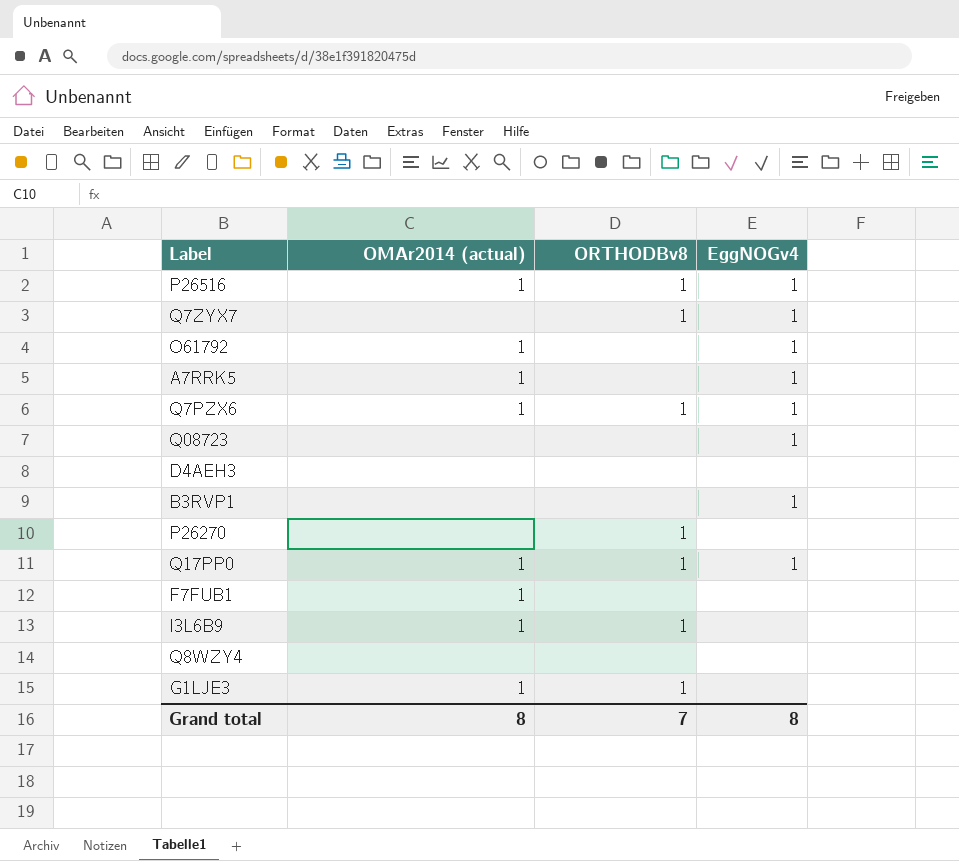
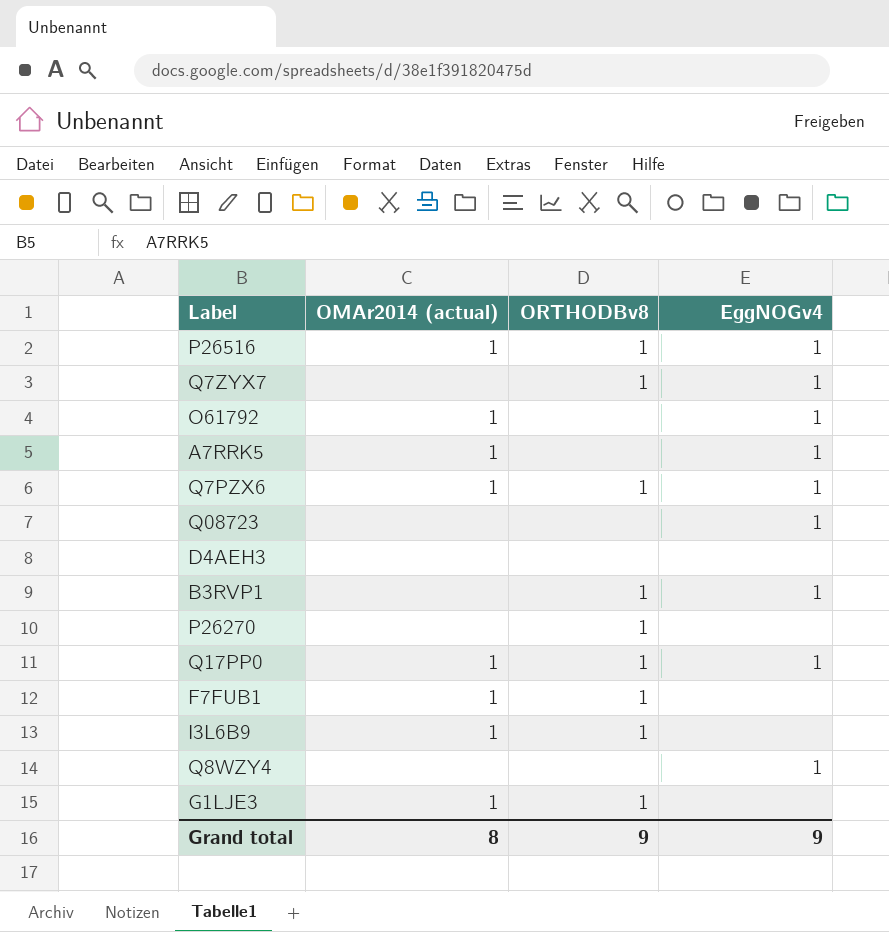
B3RVP1 | ORTHODBv8: none -> 1
F7FUB1 | ORTHODBv8: none -> 1
Q8WZY4 | EggNOGv4: none -> 1
Grand total | ORTHODBv8: 7 -> 9
Grand total | EggNOGv4: 8 -> 9

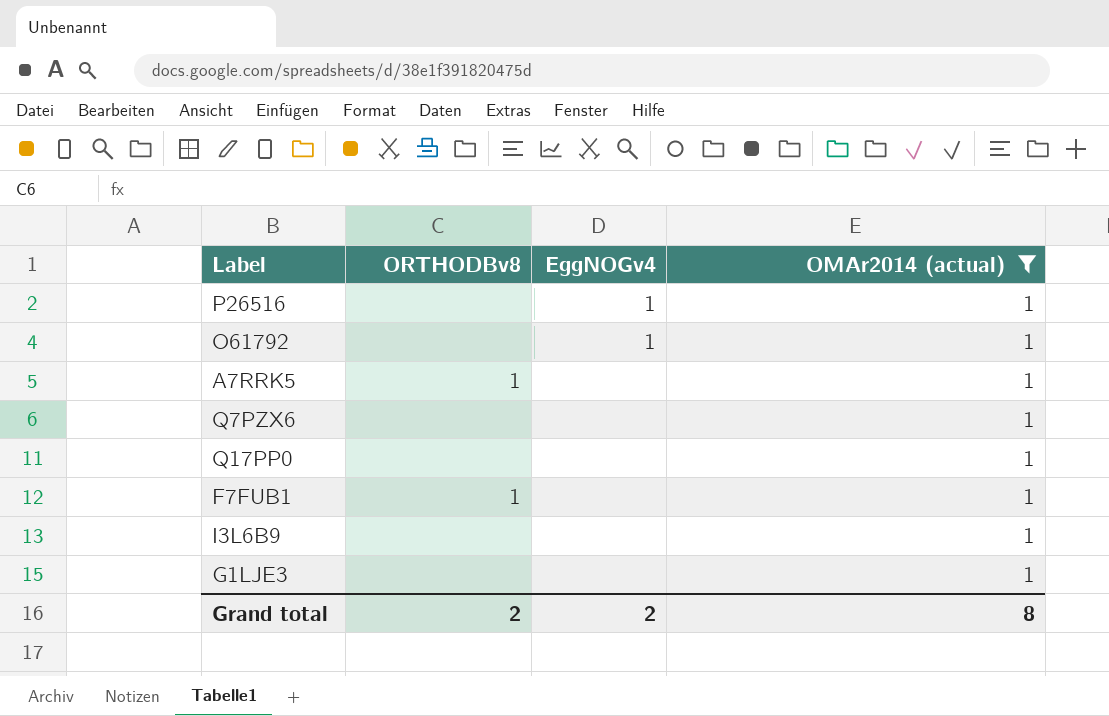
filter: none -> OMAr2014 (actual) = 1
column OMAr2014 (actual) | position: 2 -> 4
P26516 | ORTHODBv8: 1 -> none
A7RRK5 | ORTHODBv8: none -> 1
A7RRK5 | EggNOGv4: 1 -> none
Q7PZX6 | ORTHODBv8: 1 -> none
Q7PZX6 | EggNOGv4: 1 -> none
Q17PP0 | ORTHODBv8: 1 -> none
Q17PP0 | EggNOGv4: 1 -> none
I3L6B9 | ORTHODBv8: 1 -> none
G1LJE3 | ORTHODBv8: 1 -> none
Grand total | ORTHODBv8: 9 -> 2
Grand total | EggNOGv4: 9 -> 2

